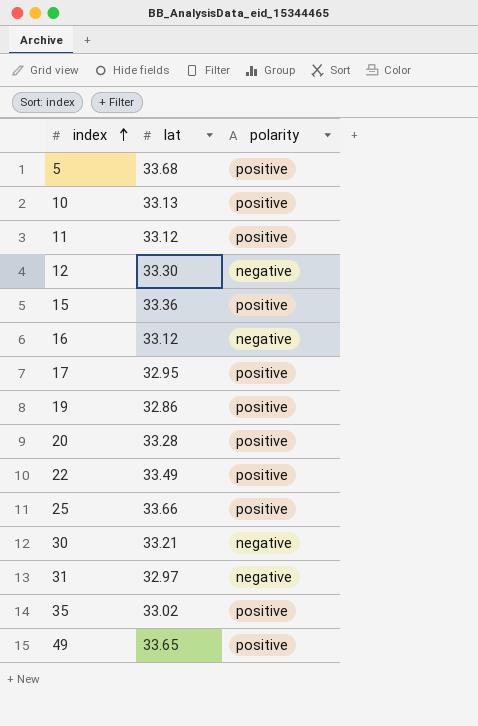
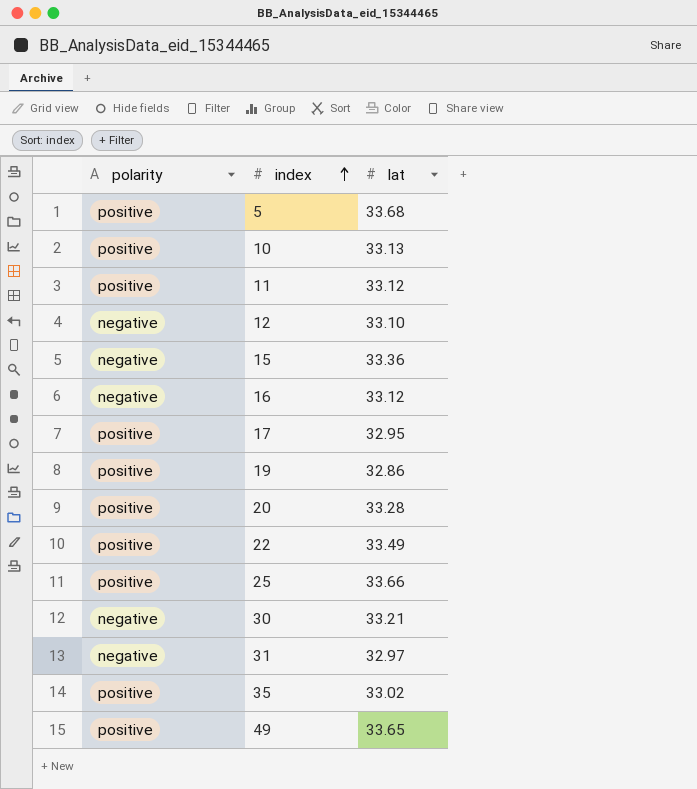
column polarity | position: 3 -> 1
12 | lat: 33.30 -> 33.10
15 | polarity: positive -> negative

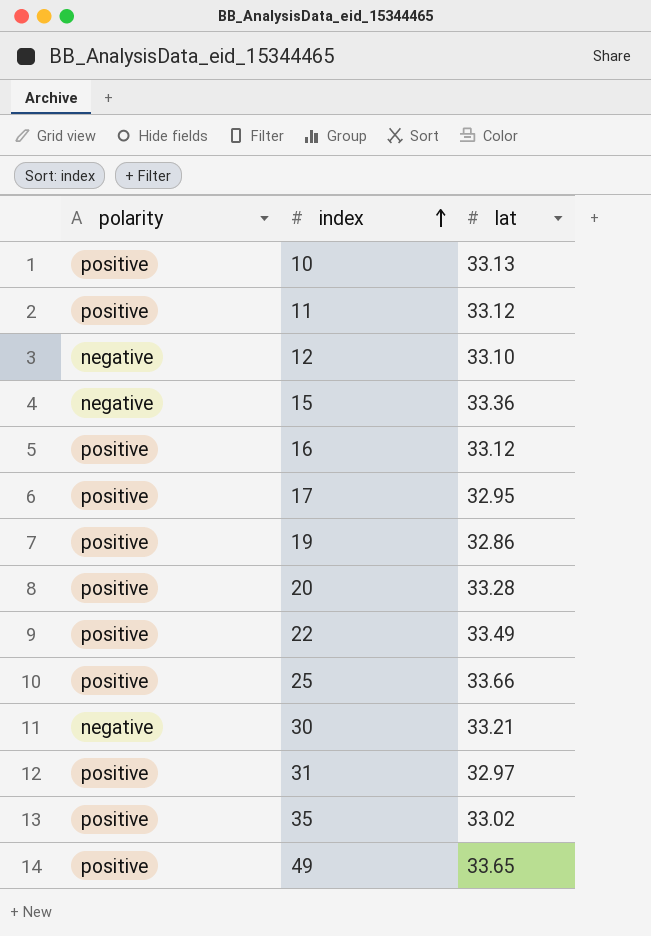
row 5: positive | 33.68 -> none
16 | polarity: negative -> positive
31 | polarity: negative -> positive

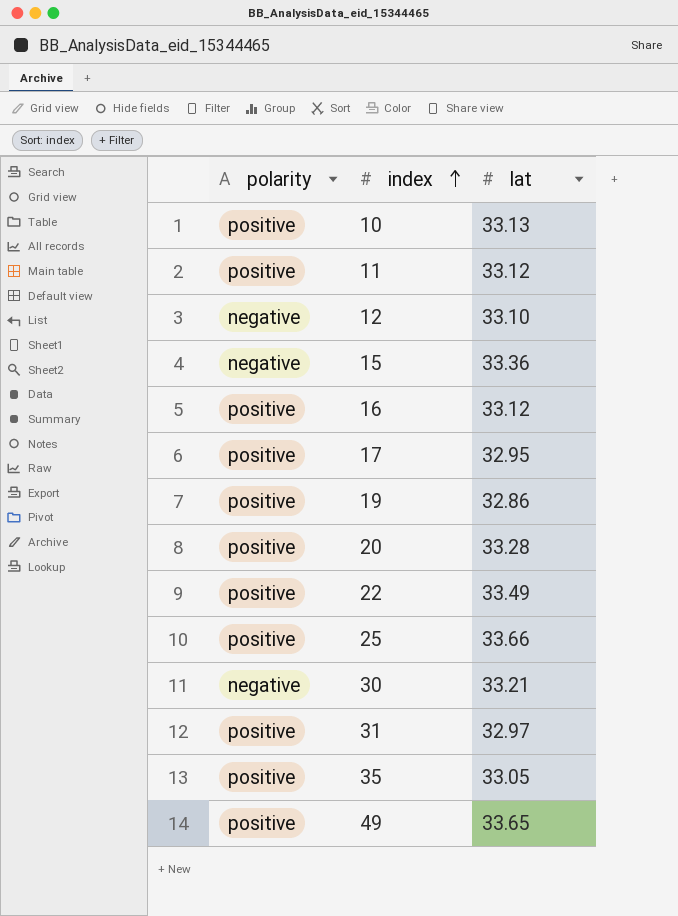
35 | lat: 33.02 -> 33.05

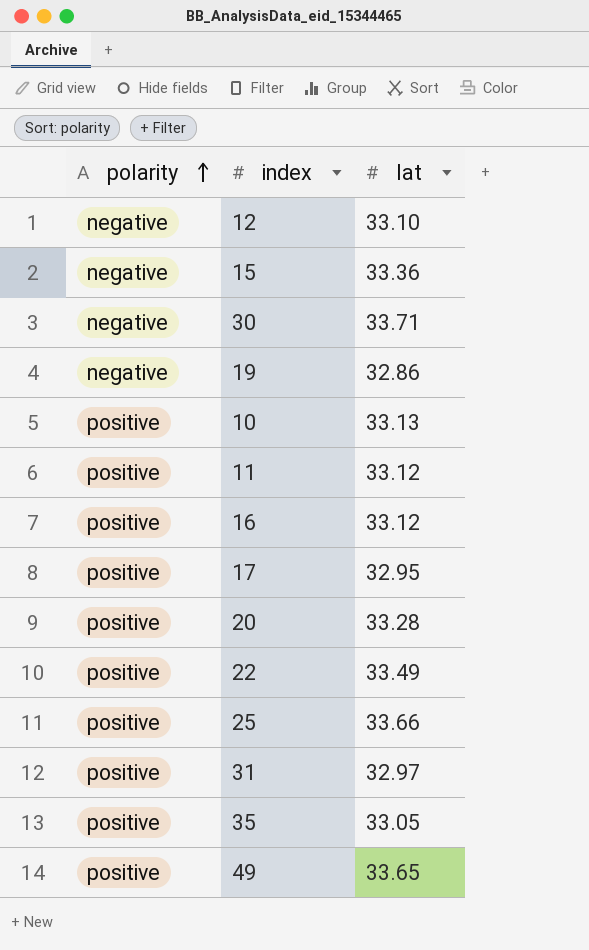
row order: index ascending -> polarity ascending
30 | lat: 33.21 -> 33.71
19 | polarity: positive -> negative

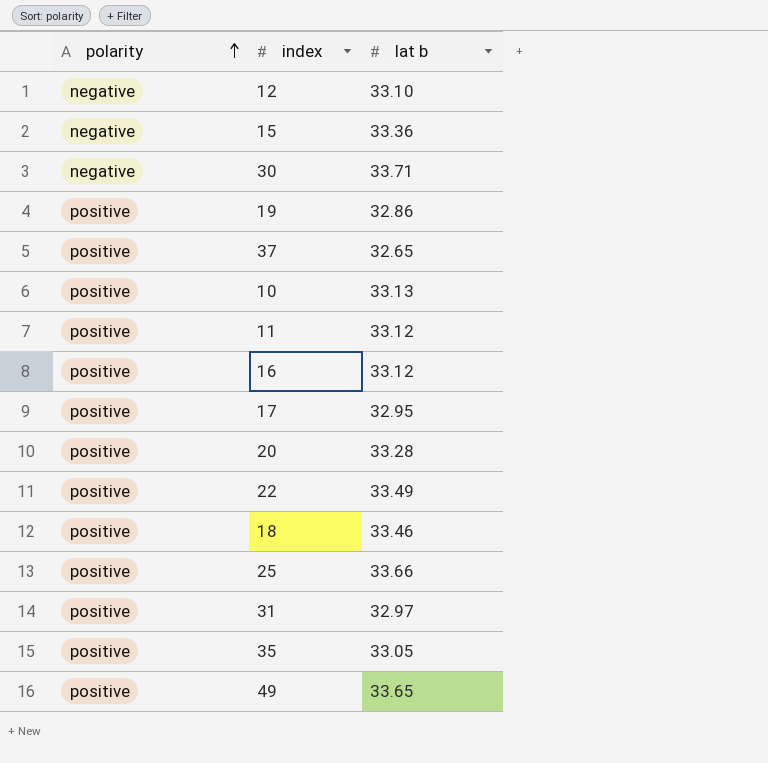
column name: lat -> lat b
19 | polarity: negative -> positive
row 37: none -> positive | 32.65
row 18: none -> positive | 33.46

